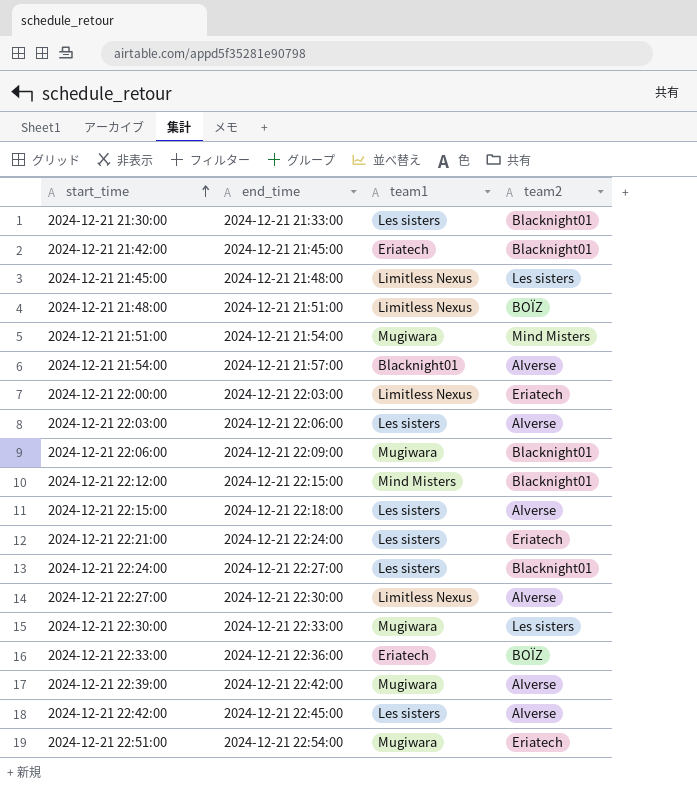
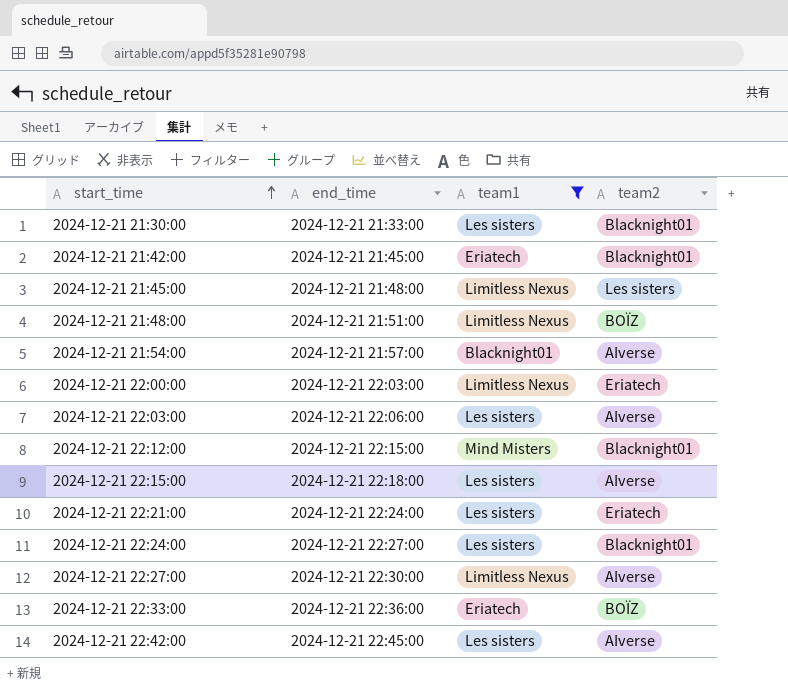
filter: none -> team1 != Mugiwara

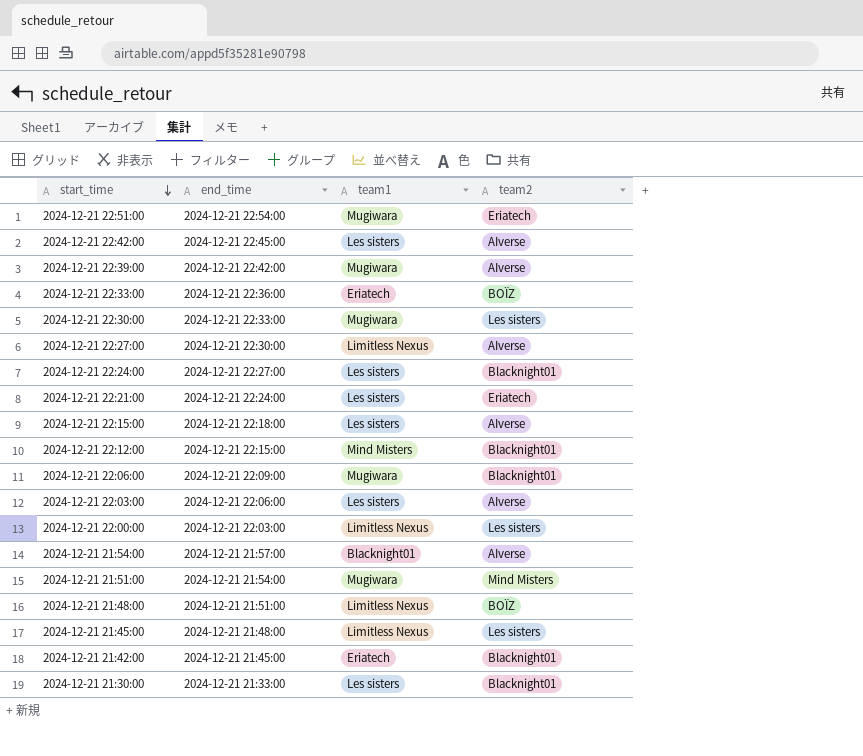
filter: team1 != Mugiwara -> none
row order: start_time ascending -> start_time descending
2024-12-21 22:00:00 | team2: Eriatech -> Les sisters

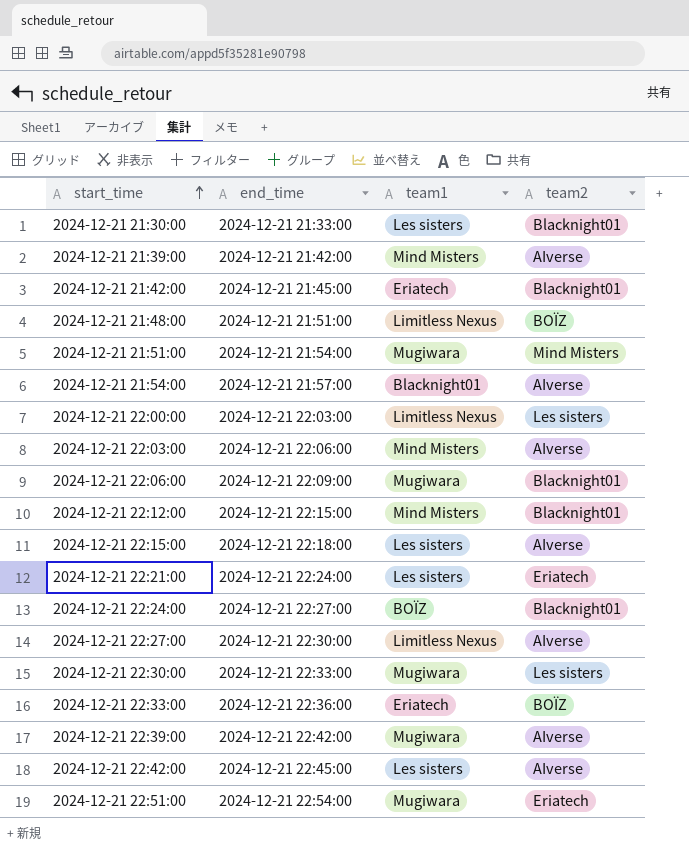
row order: start_time descending -> start_time ascending
row 2024-12-21 21:45:00: 2024-12-21 21:48:00 | Limitless Nexus | Les sisters -> none
row 2024-12-21 21:39:00: none -> 2024-12-21 21:42:00 | Mind Misters | AIverse
2024-12-21 22:03:00 | team1: Les sisters -> Mind Misters
2024-12-21 22:24:00 | team1: Les sisters -> BOÏZ

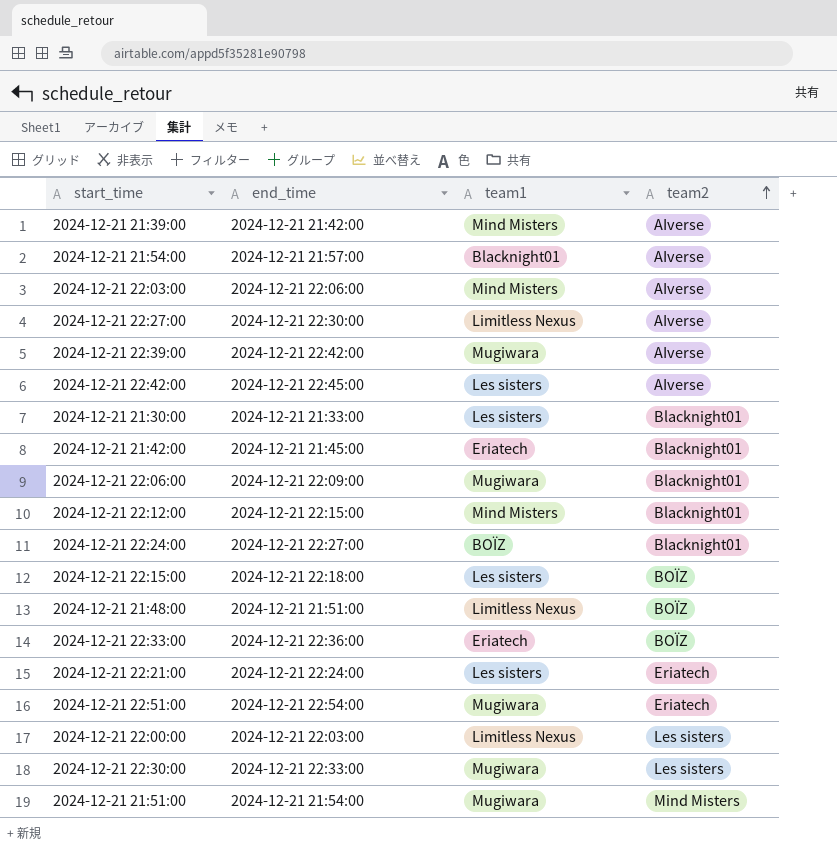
row order: start_time ascending -> team2 ascending
2024-12-21 22:15:00 | team2: AIverse -> BOÏZ

